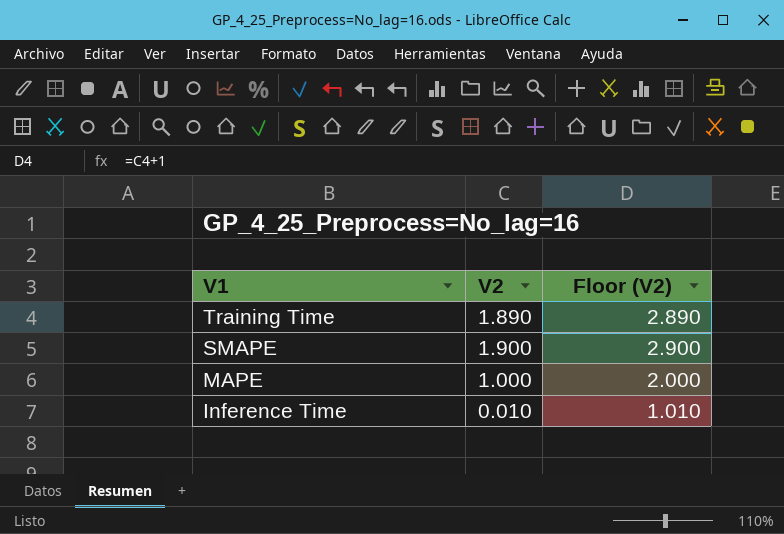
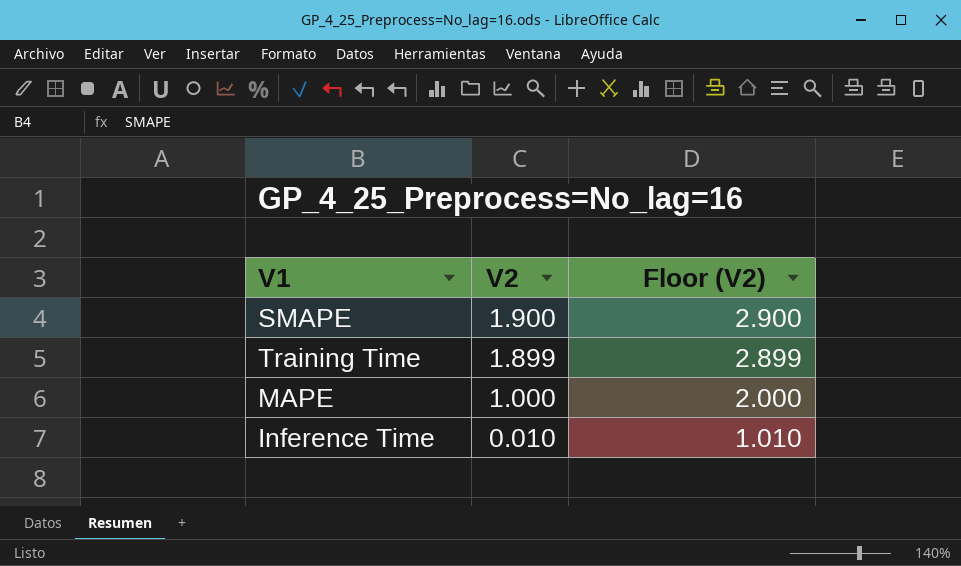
row order: V1 descending -> V2 descending
Training Time | V2: 1.890 -> 1.899
Training Time | Floor (V2): 2.890 -> 2.899

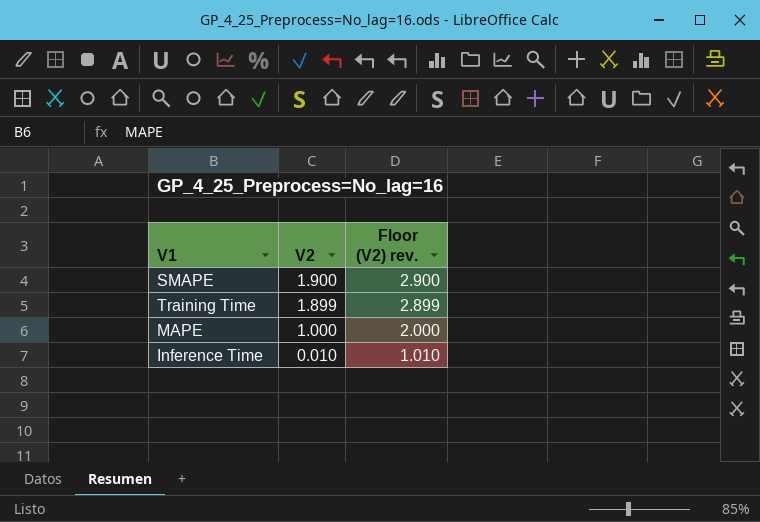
column name: Floor (V2) -> Floor (V2) rev.

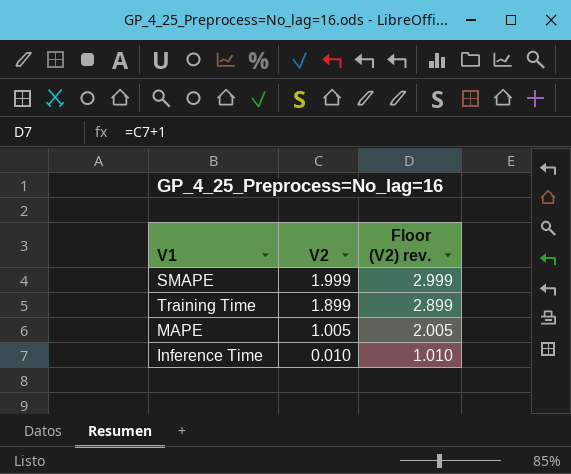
SMAPE | V2: 1.900 -> 1.999
SMAPE | Floor (V2) rev.: 2.900 -> 2.999
MAPE | V2: 1.000 -> 1.005
MAPE | Floor (V2) rev.: 2.000 -> 2.005

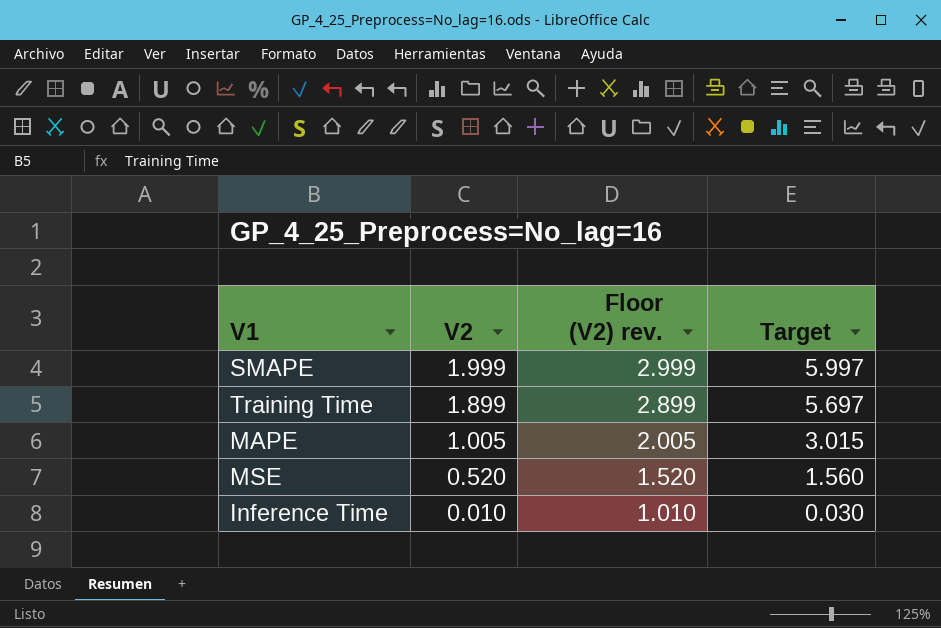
column Target | formula: none -> [V2] * 3
row MSE: none -> 0.520 | 1.520 | 1.560

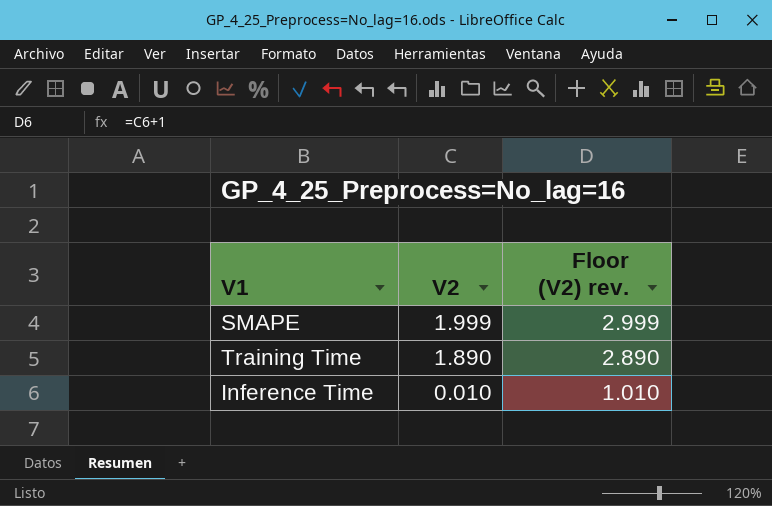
column Target | formula: [V2] * 3 -> none
row MAPE: 1.005 | 2.005 | 3.015 -> none
row MSE: 0.520 | 1.520 | 1.560 -> none
Training Time | V2: 1.899 -> 1.890
Training Time | Floor (V2) rev.: 2.899 -> 2.890

